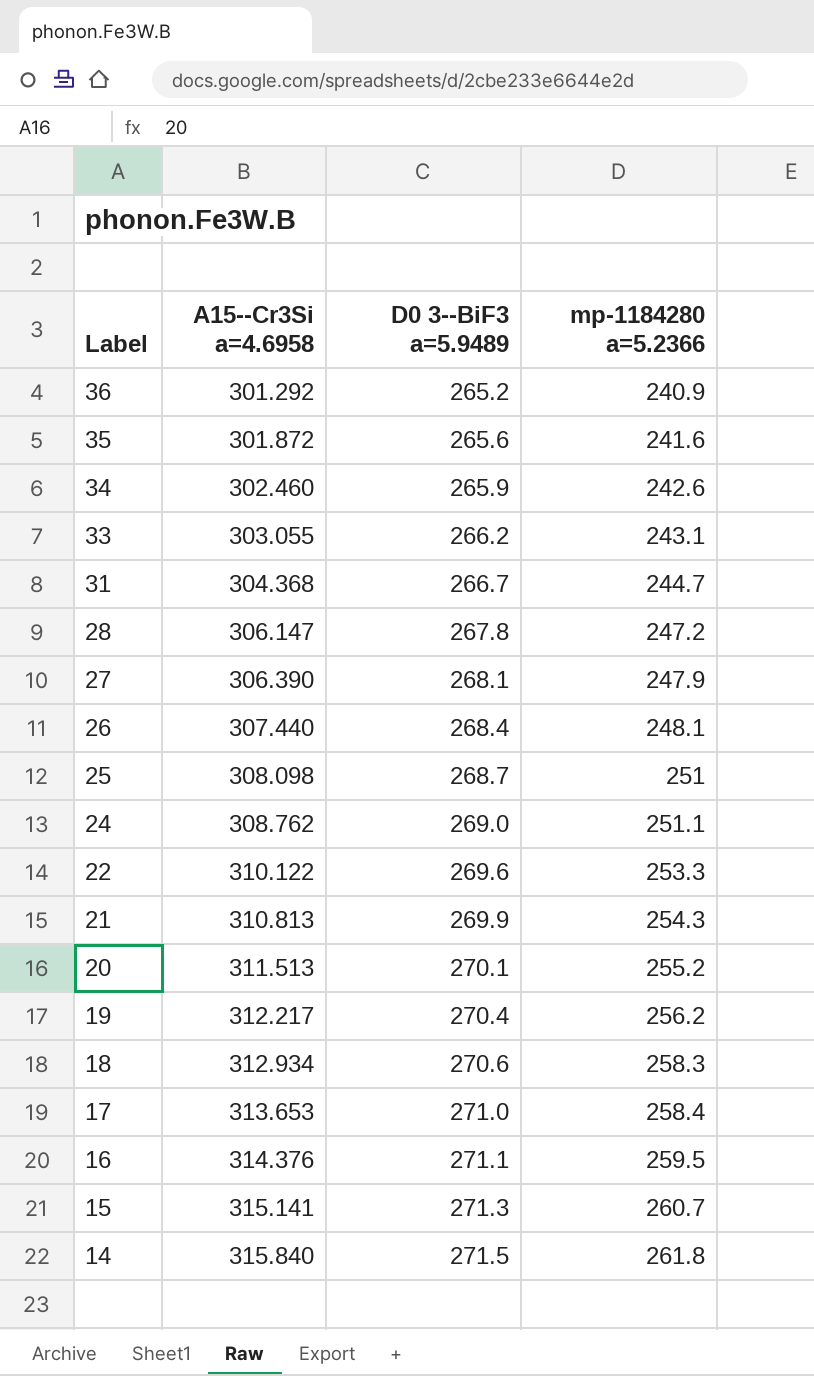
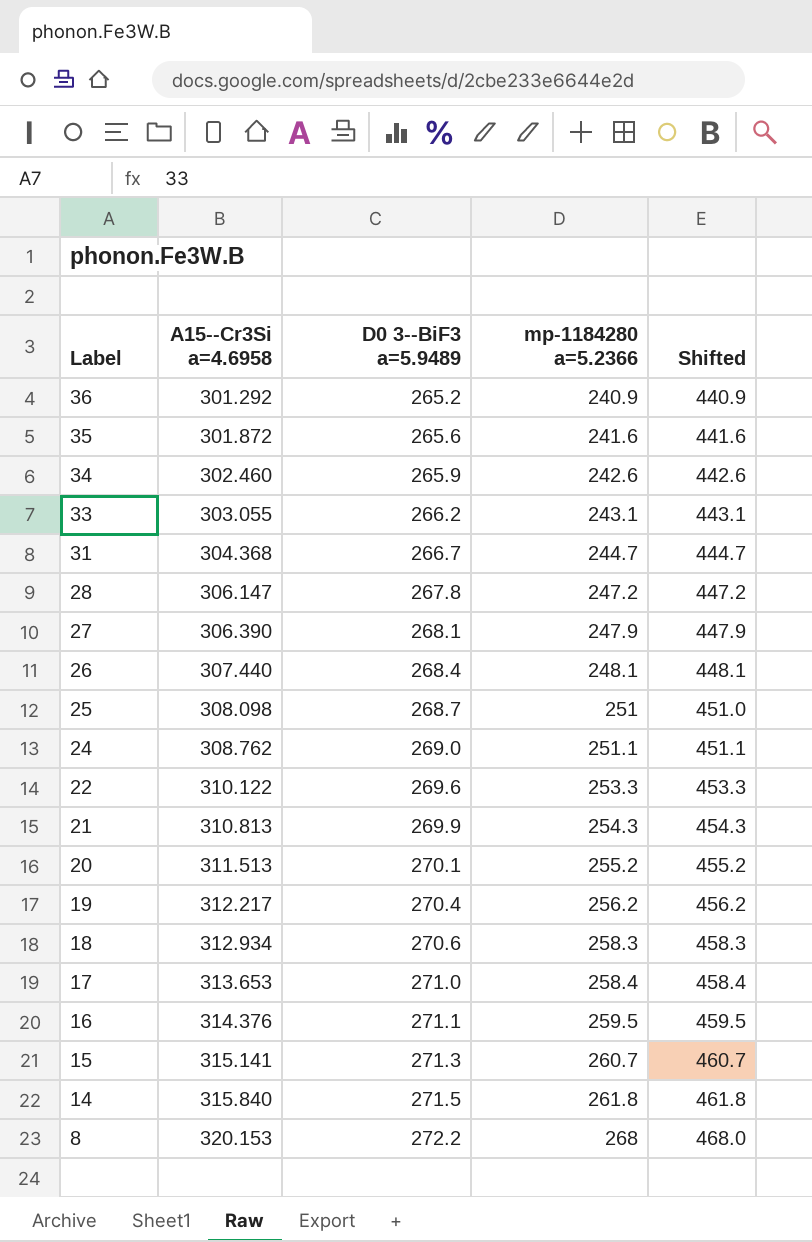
column Shifted | formula: none -> [mp-1184280 a=5.2366] + 200
row 8: none -> 320.153 | 272.2 | 268 | 468.0

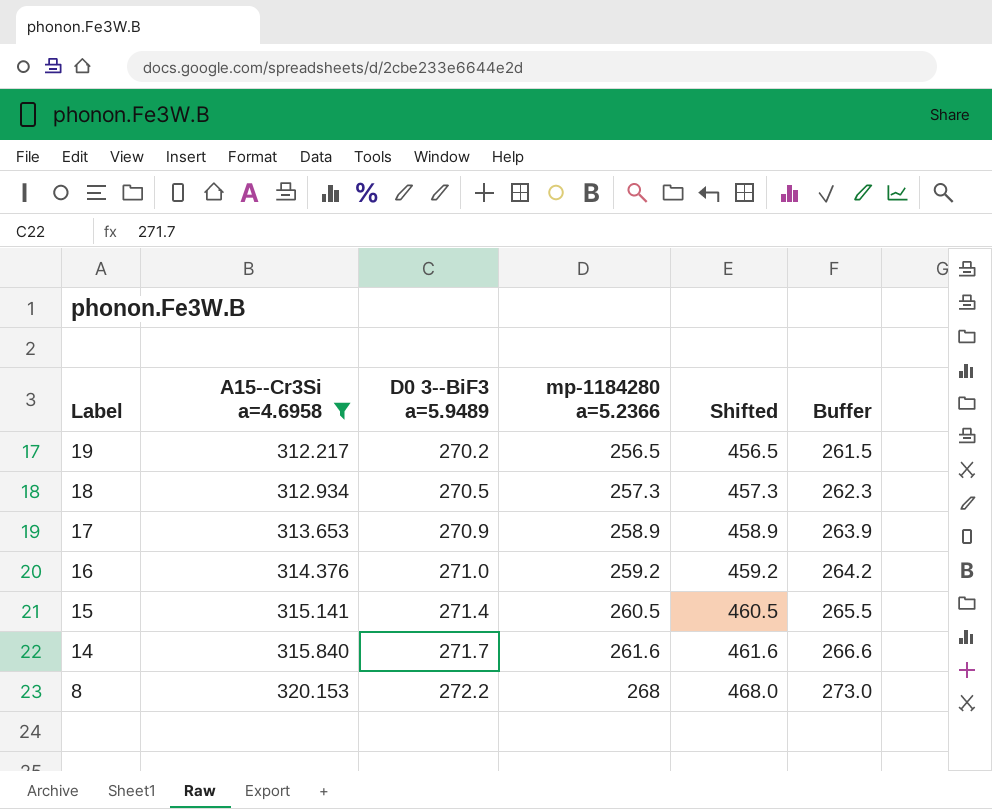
filter: none -> A15--Cr3Si a=4.6958 >= 312.217
column Buffer | formula: none -> [mp-1184280 a=5.2366] + 5
19 | D0 3--BiF3 a=5.9489: 270.4 -> 270.2
19 | mp-1184280 a=5.2366: 256.2 -> 256.5
19 | Shifted: 456.2 -> 456.5
18 | D0 3--BiF3 a=5.9489: 270.6 -> 270.5
18 | mp-1184280 a=5.2366: 258.3 -> 257.3
18 | Shifted: 458.3 -> 457.3
17 | D0 3--BiF3 a=5.9489: 271.0 -> 270.9
17 | mp-1184280 a=5.2366: 258.4 -> 258.9
17 | Shifted: 458.4 -> 458.9
16 | D0 3--BiF3 a=5.9489: 271.1 -> 271.0
16 | mp-1184280 a=5.2366: 259.5 -> 259.2
16 | Shifted: 459.5 -> 459.2
15 | D0 3--BiF3 a=5.9489: 271.3 -> 271.4
15 | mp-1184280 a=5.2366: 260.7 -> 260.5
15 | Shifted: 460.7 -> 460.5
14 | D0 3--BiF3 a=5.9489: 271.5 -> 271.7
14 | mp-1184280 a=5.2366: 261.8 -> 261.6
14 | Shifted: 461.8 -> 461.6

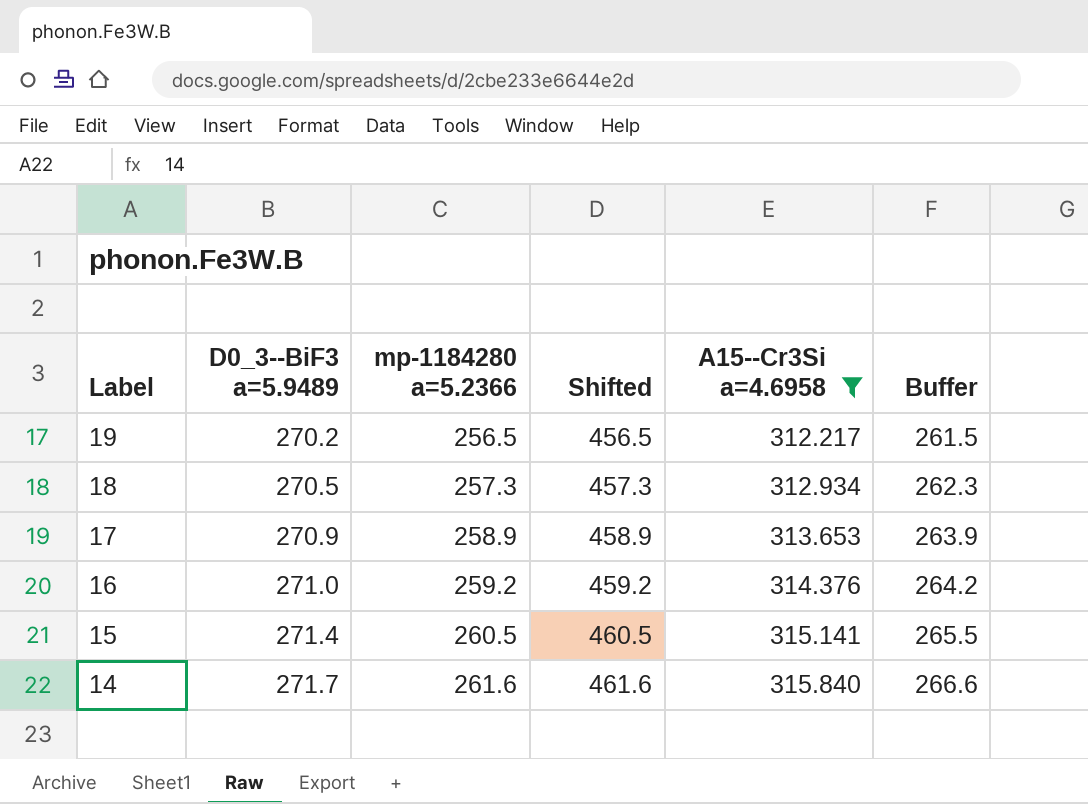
column name: D0 3--BiF3 a=5.9489 -> D0_3--BiF3 a=5.9489
column A15--Cr3Si a=4.6958 | position: 2 -> 5
row 8: 320.153 | 272.2 | 268 | 468.0 | 273.0 -> none

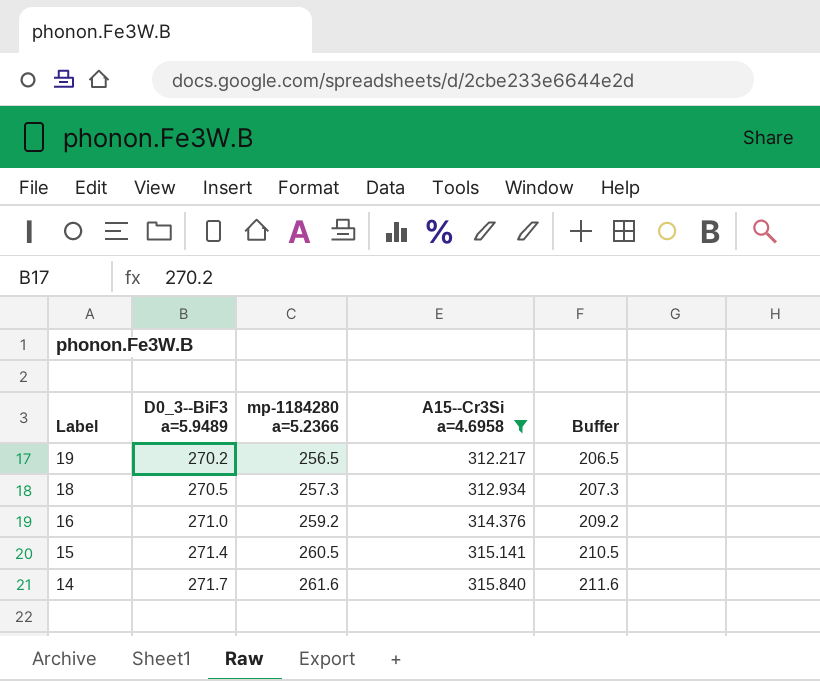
column Shifted | formula: [mp-1184280 a=5.2366] + 200 -> none
column Buffer | formula: [mp-1184280 a=5.2366] + 5 -> [mp-1184280 a=5.2366] - 50
row 17: 270.9 | 258.9 | 458.9 | 313.653 | 263.9 -> none

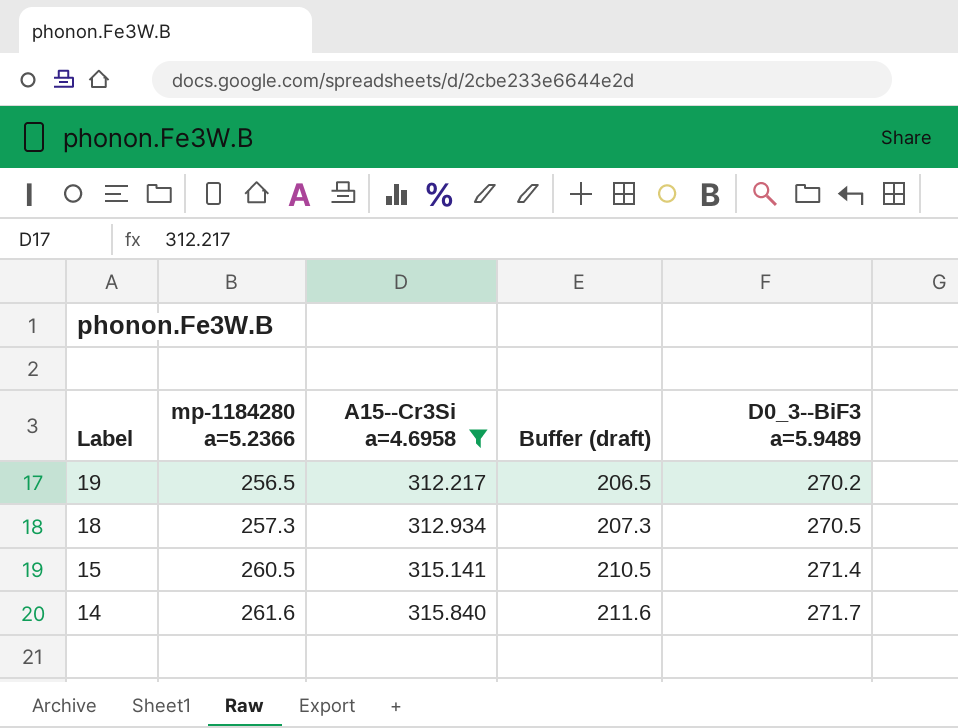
column name: Buffer -> Buffer (draft)
column D0_3--BiF3 a=5.9489 | position: 2 -> 5
row 16: 271.0 | 259.2 | 314.376 | 209.2 -> none

